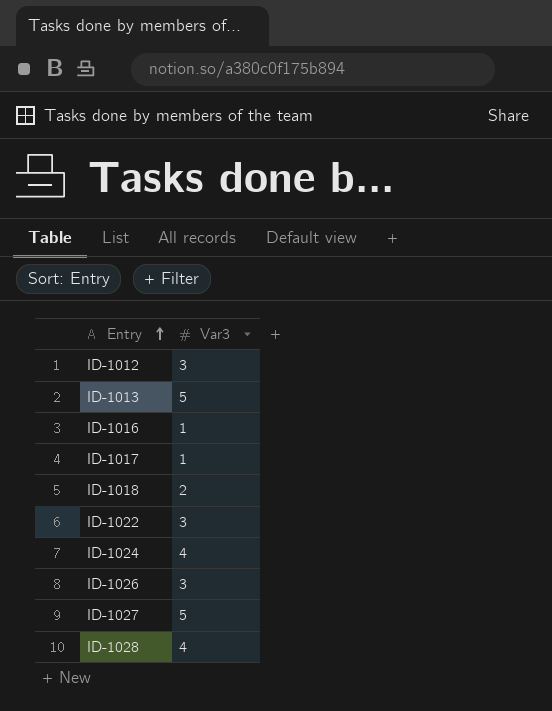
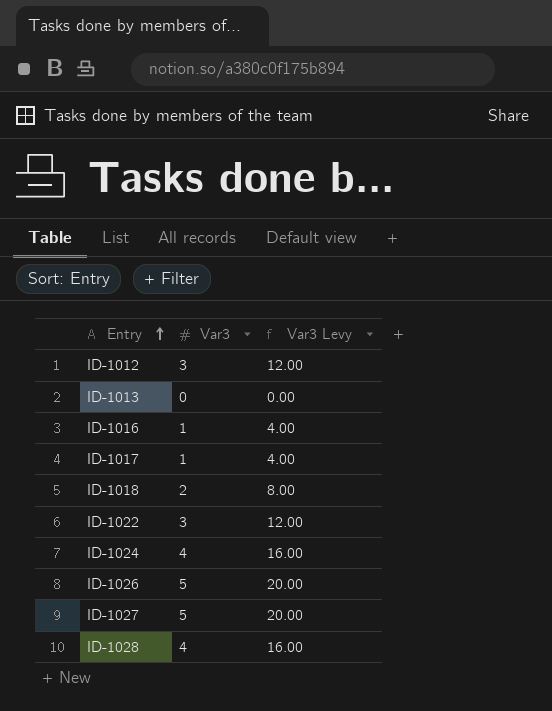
column Var3 Levy | formula: none -> [Var3] * 4
ID-1013 | Var3: 5 -> 0
ID-1026 | Var3: 3 -> 5

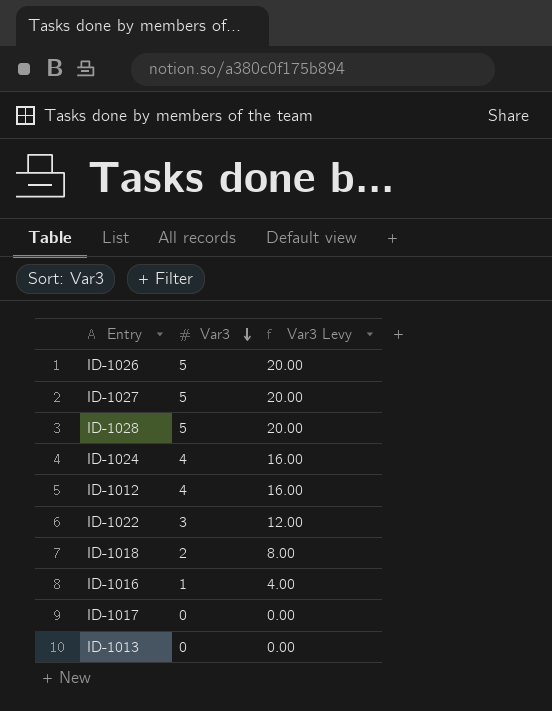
row order: Entry ascending -> Var3 descending
ID-1028 | Var3: 4 -> 5
ID-1028 | Var3 Levy: 16.00 -> 20.00
ID-1012 | Var3: 3 -> 4
ID-1012 | Var3 Levy: 12.00 -> 16.00
ID-1017 | Var3: 1 -> 0
ID-1017 | Var3 Levy: 4.00 -> 0.00

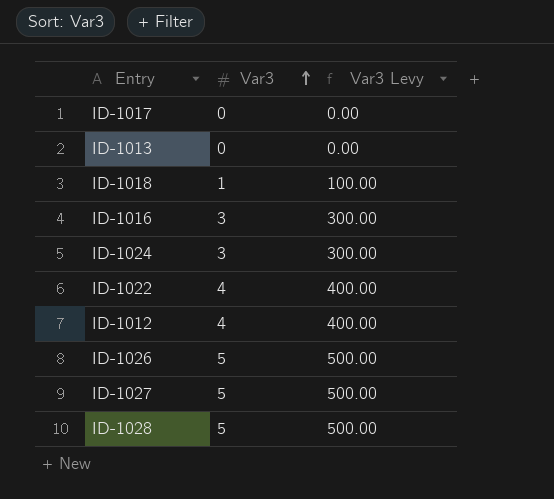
row order: Var3 descending -> Var3 ascending
column Var3 Levy | formula: [Var3] * 4 -> [Var3] * 100
ID-1018 | Var3: 2 -> 1
ID-1016 | Var3: 1 -> 3
ID-1024 | Var3: 4 -> 3
ID-1022 | Var3: 3 -> 4

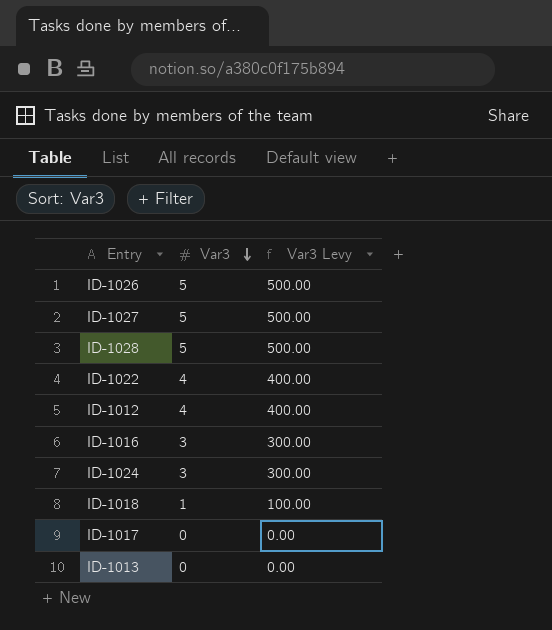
row order: Var3 ascending -> Var3 descending

